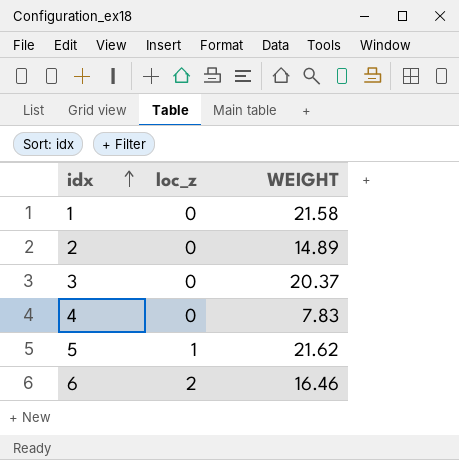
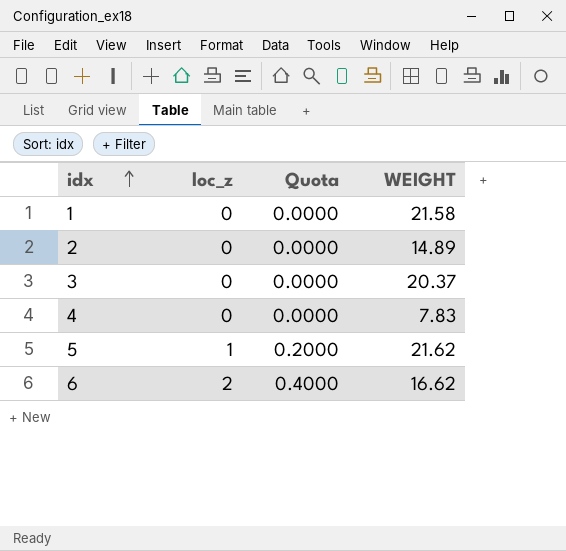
column Quota | formula: none -> [loc_z] * 0.2
6 | WEIGHT: 16.46 -> 16.62

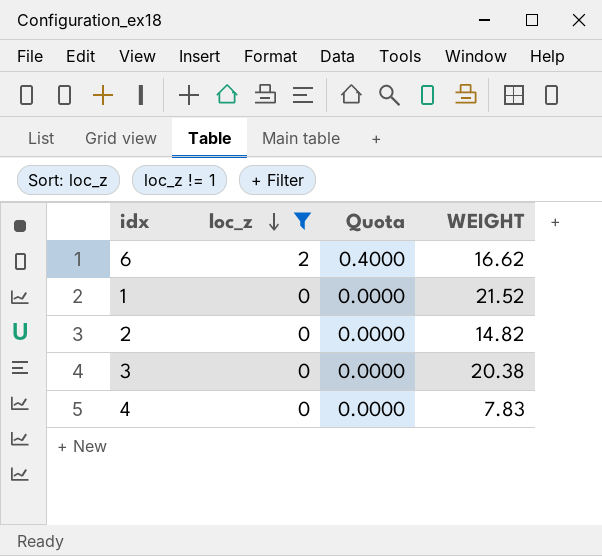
filter: none -> loc_z != 1
row order: idx ascending -> loc_z descending
1 | WEIGHT: 21.58 -> 21.52
2 | WEIGHT: 14.89 -> 14.82
3 | WEIGHT: 20.37 -> 20.38

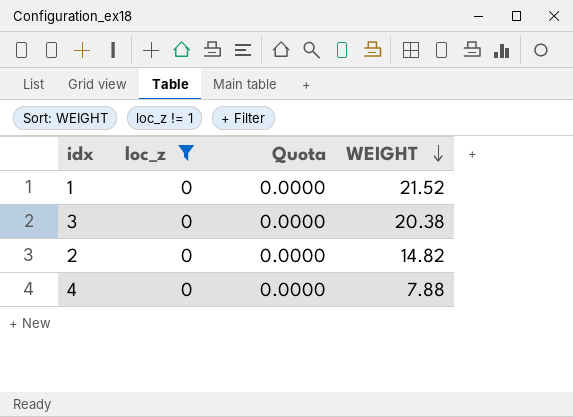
row order: loc_z descending -> WEIGHT descending
row 6: 2 | 0.4000 | 16.62 -> none
4 | WEIGHT: 7.83 -> 7.88

